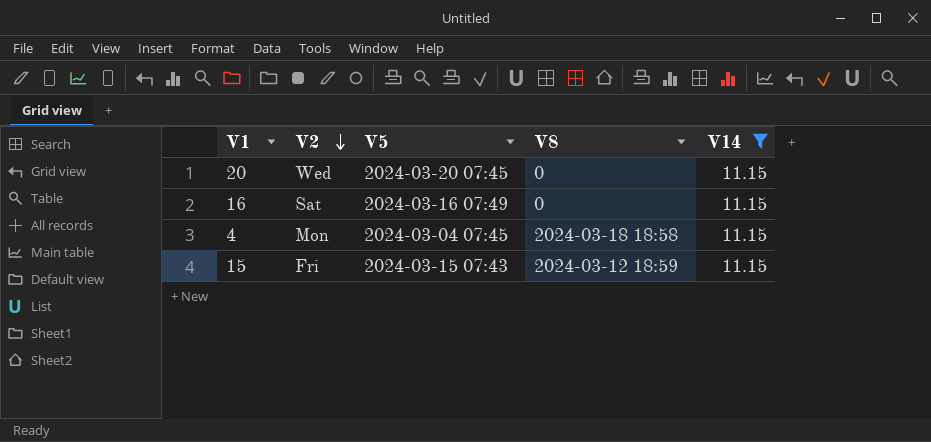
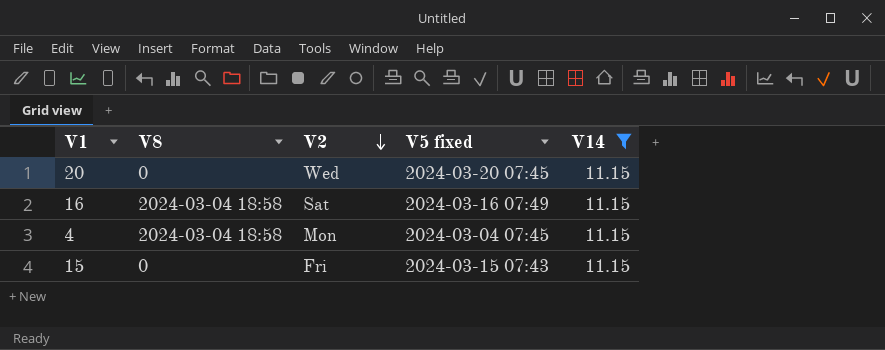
column V8 | position: 4 -> 2
column name: V5 -> V5 fixed
16 | V8: 0 -> 2024-03-04 18:58
4 | V8: 2024-03-18 18:58 -> 2024-03-04 18:58
15 | V8: 2024-03-12 18:59 -> 0

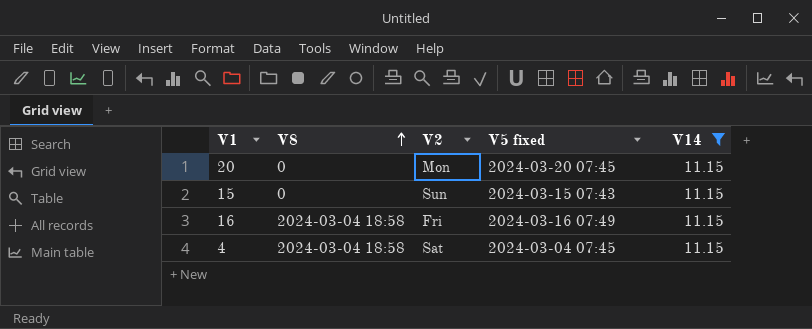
row order: V2 descending -> V8 ascending
20 | V2: Wed -> Mon
15 | V2: Fri -> Sun
16 | V2: Sat -> Fri
4 | V2: Mon -> Sat

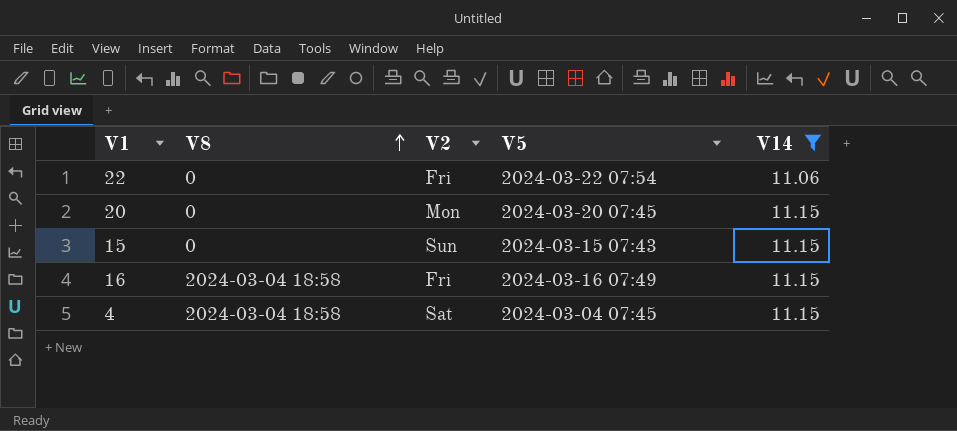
column name: V5 fixed -> V5
row 22: none -> 0 | Fri | 2024-03-22 07:54 | 11.06

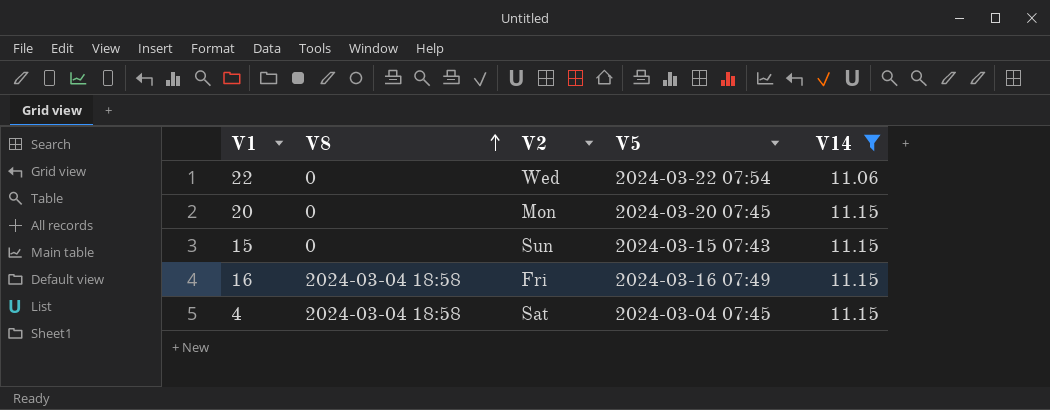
22 | V2: Fri -> Wed

